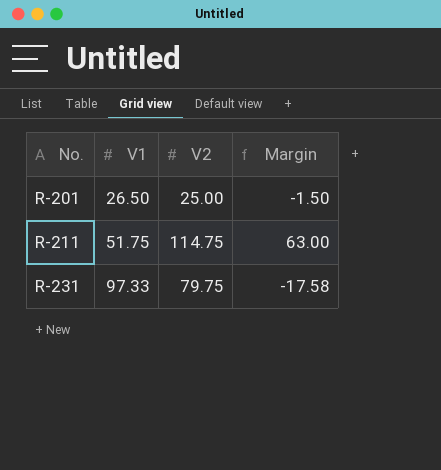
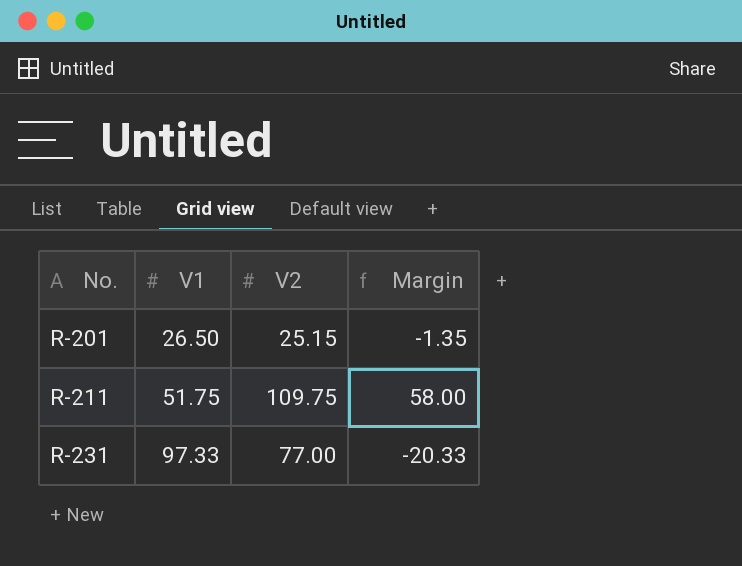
R-201 | V2: 25.00 -> 25.15
R-201 | Margin: -1.50 -> -1.35
R-211 | V2: 114.75 -> 109.75
R-211 | Margin: 63.00 -> 58.00
R-231 | V2: 79.75 -> 77.00
R-231 | Margin: -17.58 -> -20.33

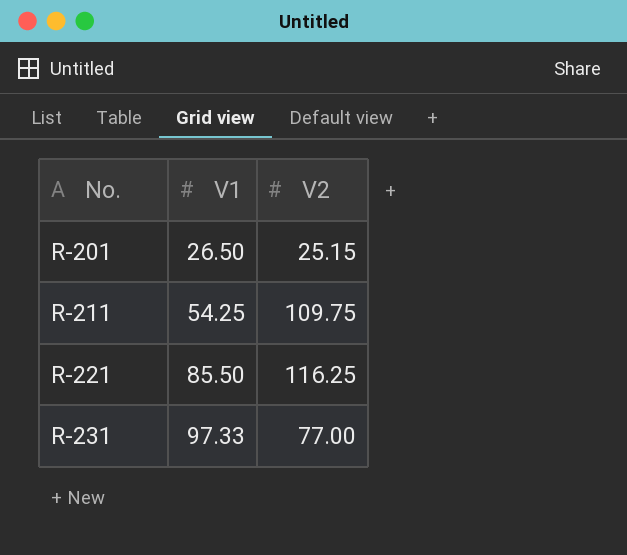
column Margin | formula: [V2] - [V1] -> none
R-211 | V1: 51.75 -> 54.25
row R-221: none -> 85.50 | 116.25

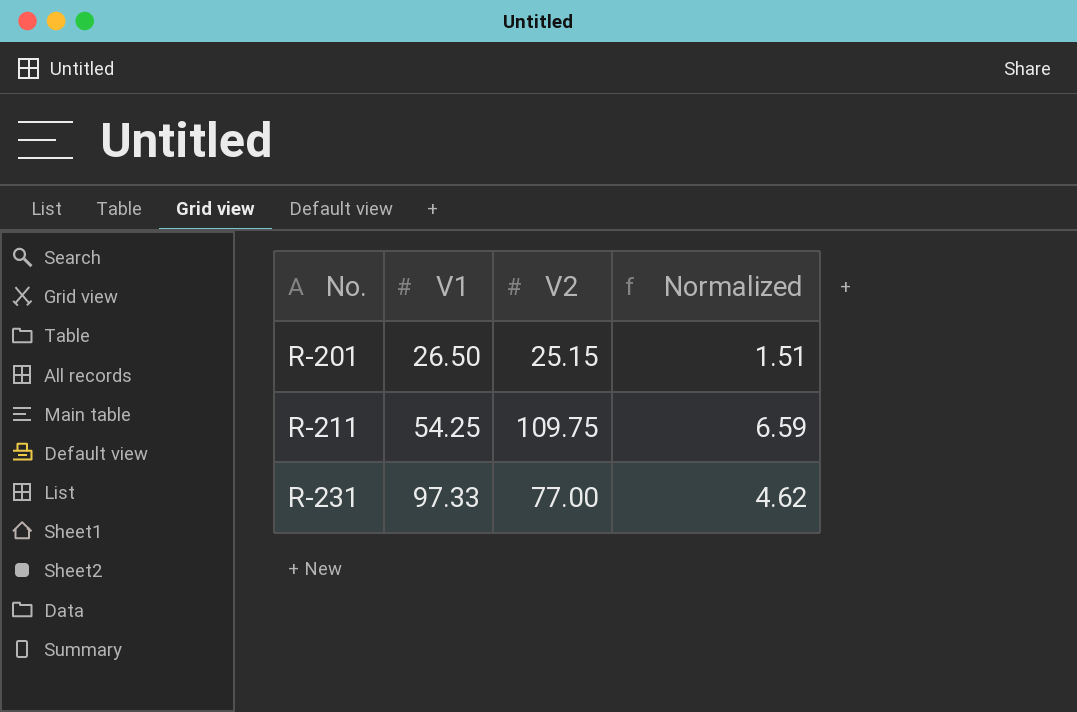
column Normalized | formula: none -> [V2] * 0.06
row R-221: 85.50 | 116.25 -> none

